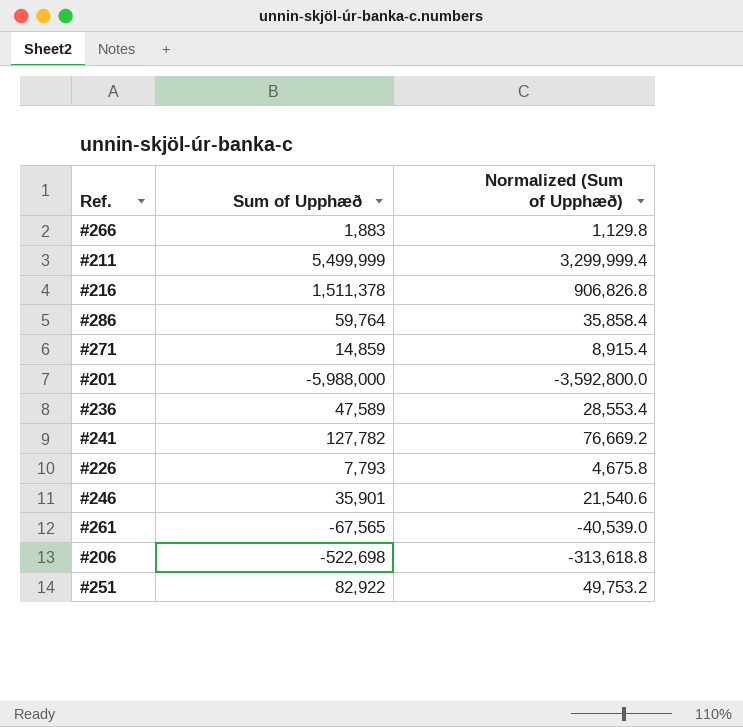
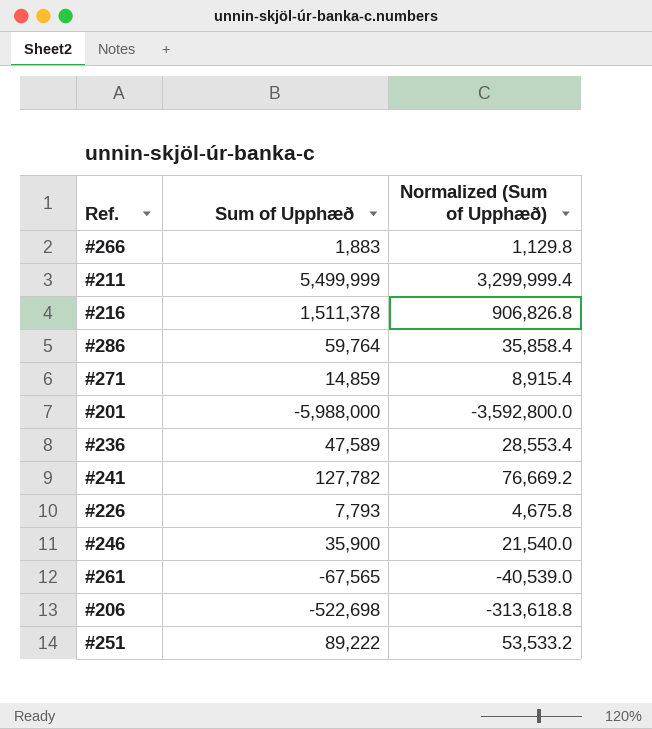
#246 | Sum of Upphæð: 35,901 -> 35,900
#246 | Normalized (Sum of Upphæð): 21,540.6 -> 21,540.0
#251 | Sum of Upphæð: 82,922 -> 89,222
#251 | Normalized (Sum of Upphæð): 49,753.2 -> 53,533.2

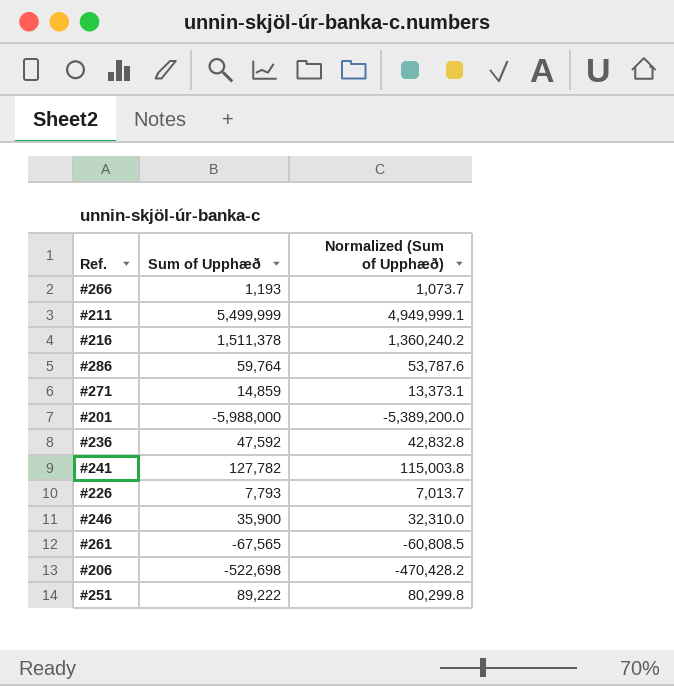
column Normalized (Sum of Upphæð) | formula: [Sum of Upphæð] * 0.6 -> [Sum of Upphæð] * 0.9
#266 | Sum of Upphæð: 1,883 -> 1,193
#236 | Sum of Upphæð: 47,589 -> 47,592

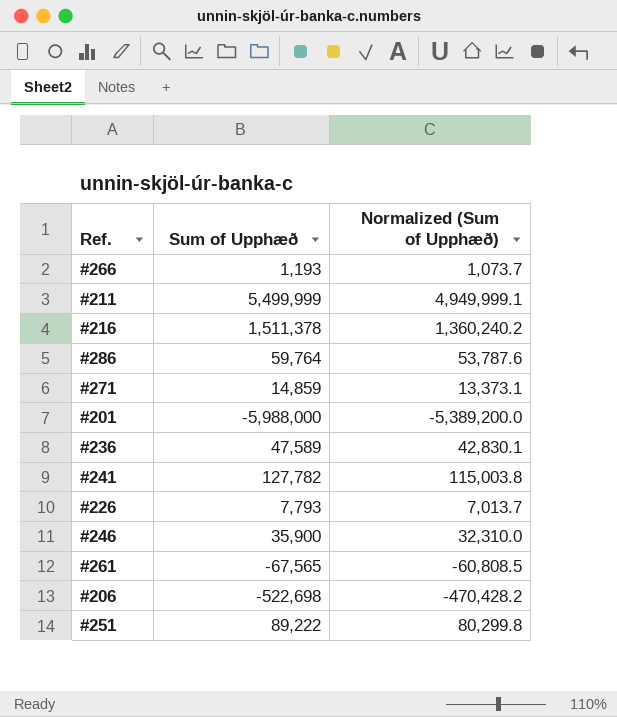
#236 | Sum of Upphæð: 47,592 -> 47,589
#236 | Normalized (Sum of Upphæð): 42,832.8 -> 42,830.1

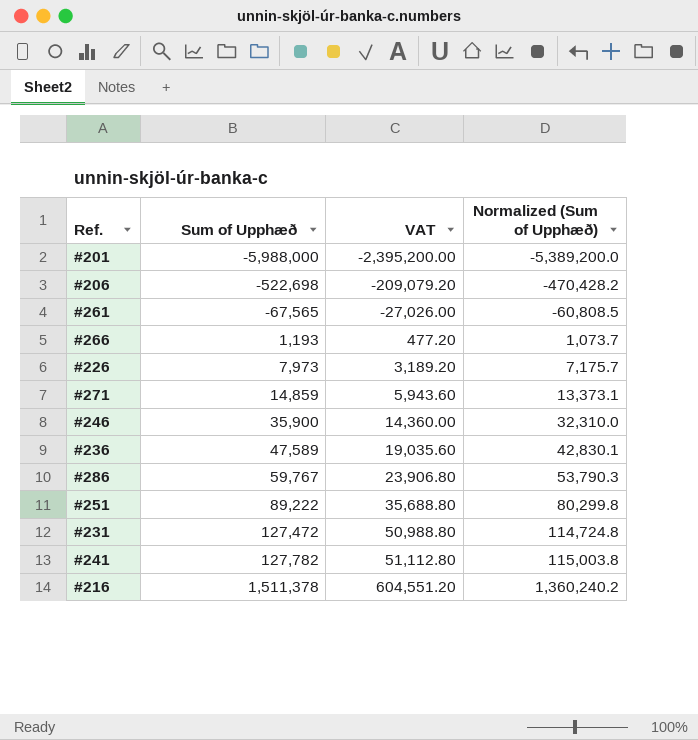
row order: none -> Sum of Upphæð ascending
column VAT | formula: none -> [Sum of Upphæð] * 0.4
row #211: 5,499,999 | 4,949,999.1 -> none
#226 | Sum of Upphæð: 7,793 -> 7,973
#226 | Normalized (Sum of Upphæð): 7,013.7 -> 7,175.7
#286 | Sum of Upphæð: 59,764 -> 59,767
#286 | Normalized (Sum of Upphæð): 53,787.6 -> 53,790.3
row #231: none -> 127,472 | 50,988.80 | 114,724.8

